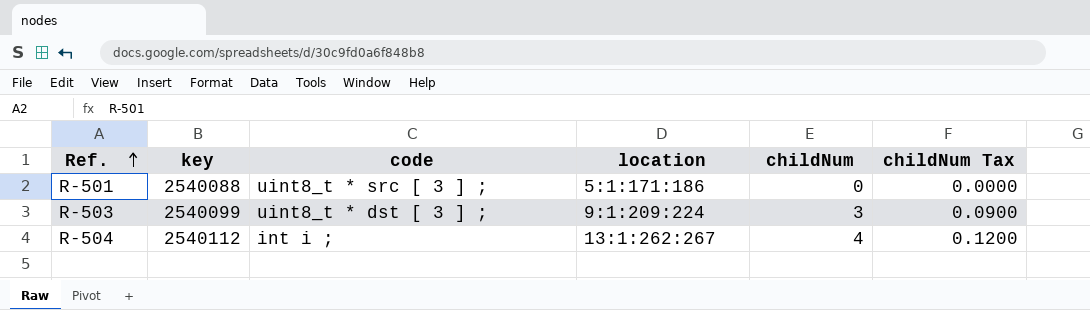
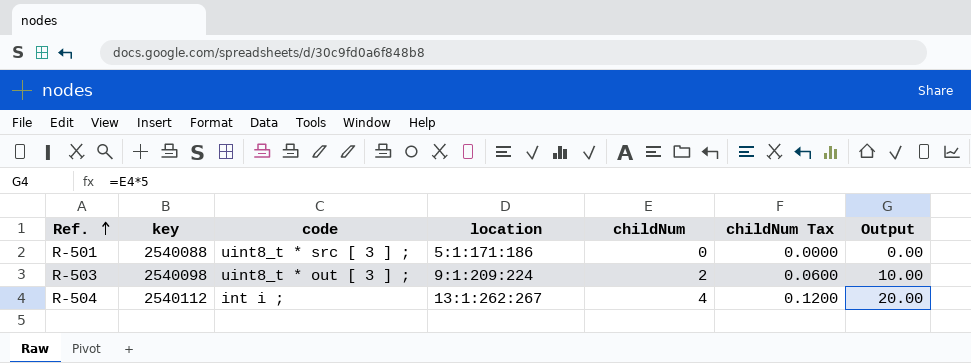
column Output | formula: none -> [childNum] * 5
R-503 | key: 2540099 -> 2540098
R-503 | code: uint8_t * dst [ 3 ] ; -> uint8_t * out [ 3 ] ;
R-503 | childNum: 3 -> 2
R-503 | childNum Tax: 0.0900 -> 0.0600

